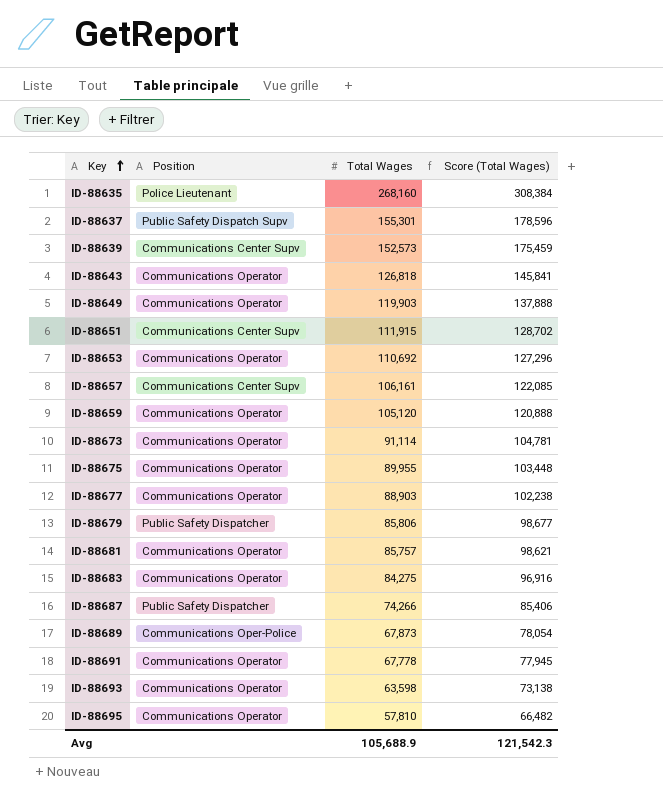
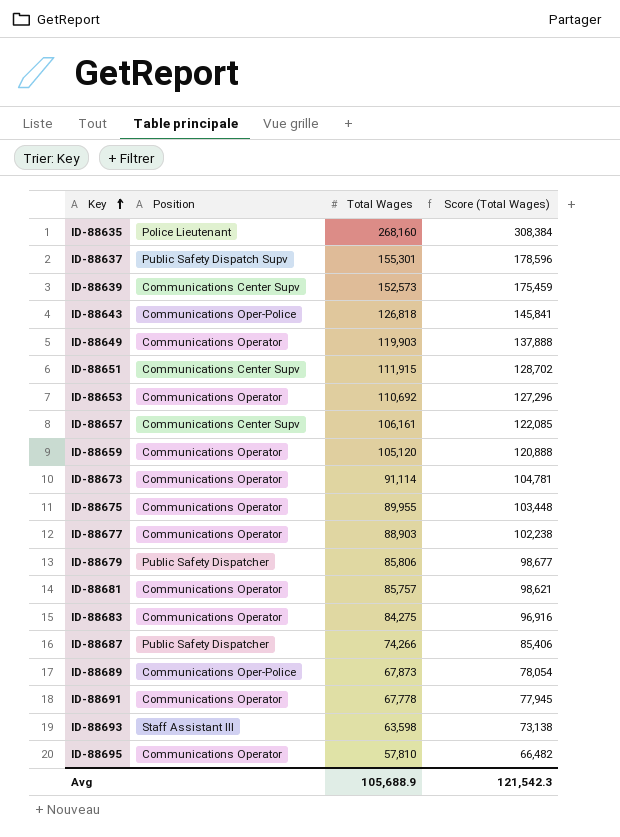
ID-88643 | Position: Communications Operator -> Communications Oper-Police
ID-88693 | Position: Communications Operator -> Staff Assistant III

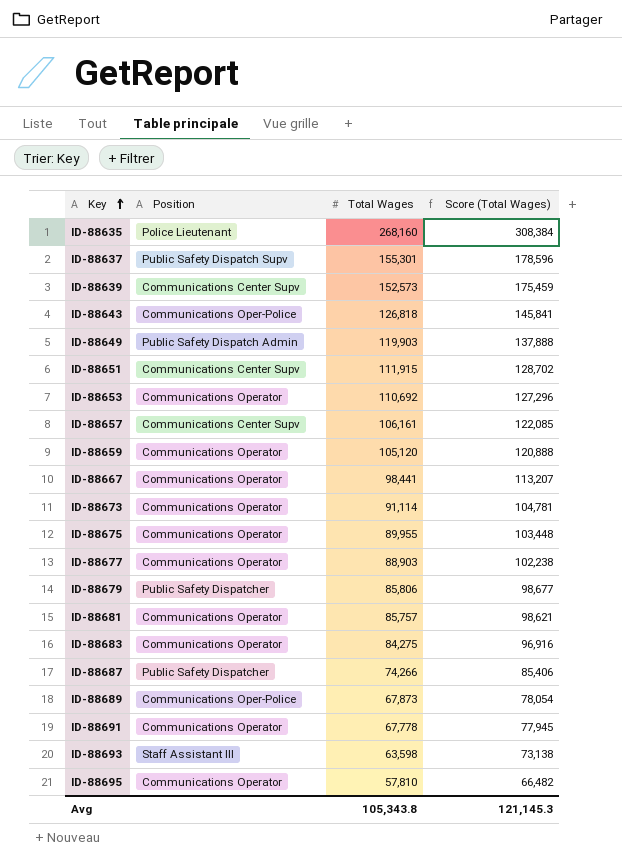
ID-88649 | Position: Communications Operator -> Public Safety Dispatch Admin
row ID-88667: none -> Communications Operator | 98,441 | 113,207
Avg | Total Wages: 105,688.9 -> 105,343.8
Avg | Score (Total Wages): 121,542.3 -> 121,145.3

